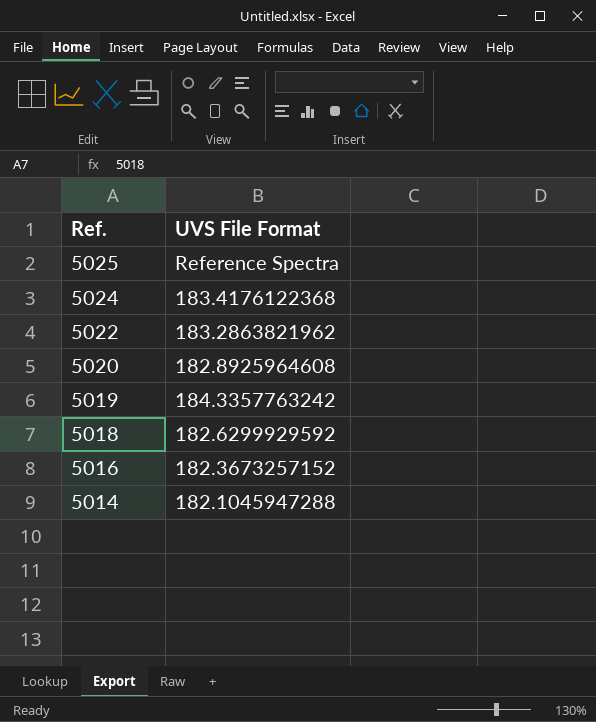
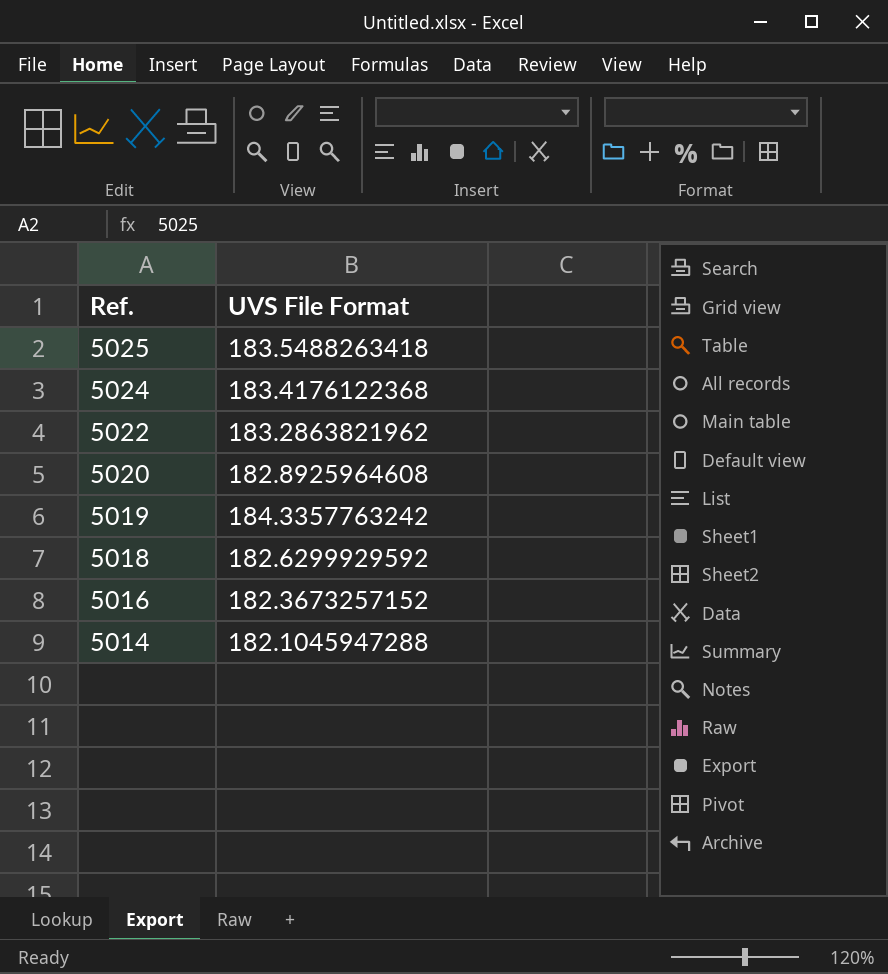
5025 | UVS File Format: Reference Spectra -> 183.5488263418

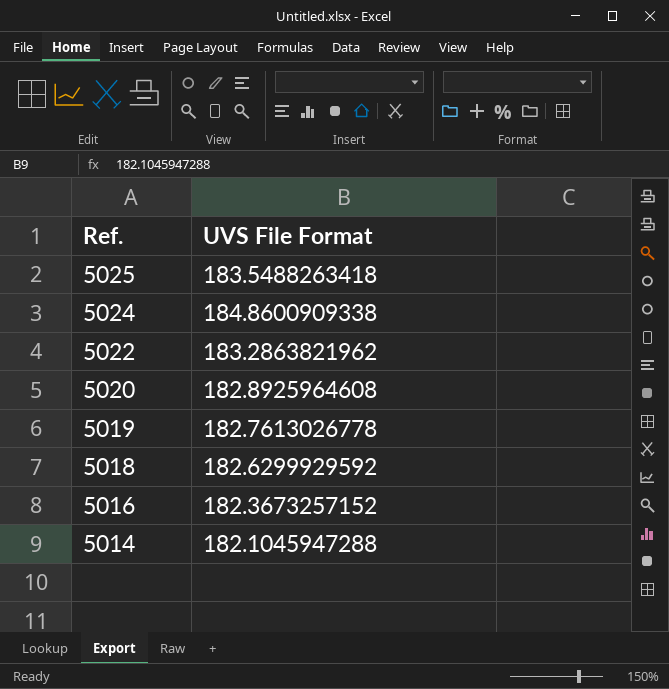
5024 | UVS File Format: 183.4176122368 -> 184.8600909338
5019 | UVS File Format: 184.3357763242 -> 182.7613026778

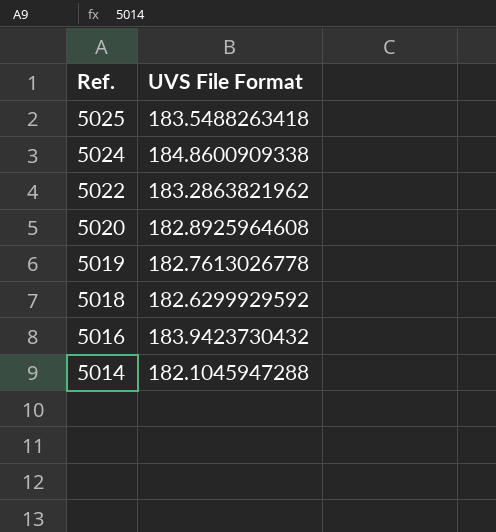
5016 | UVS File Format: 182.3673257152 -> 183.9423730432

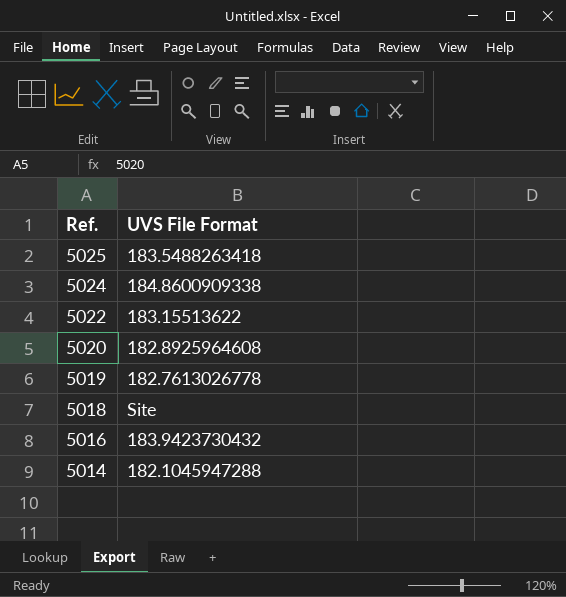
5022 | UVS File Format: 183.2863821962 -> 183.15513622
5018 | UVS File Format: 182.6299929592 -> Site

